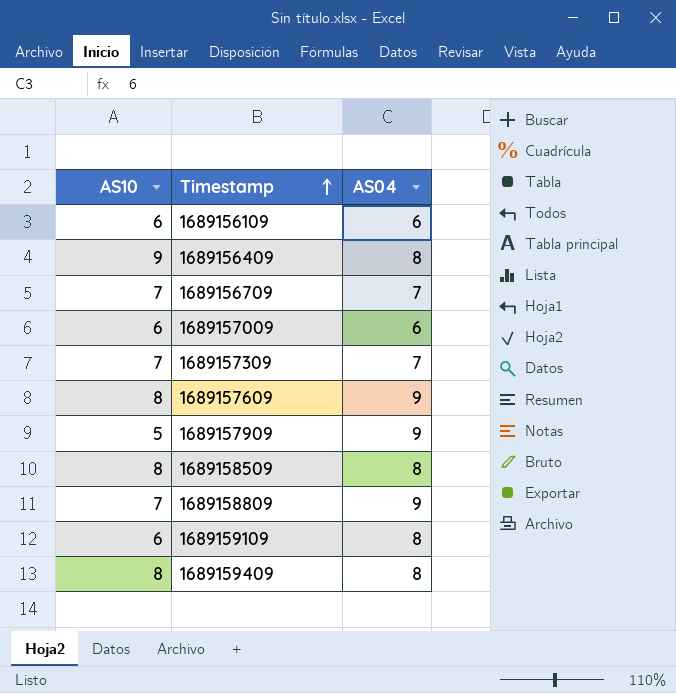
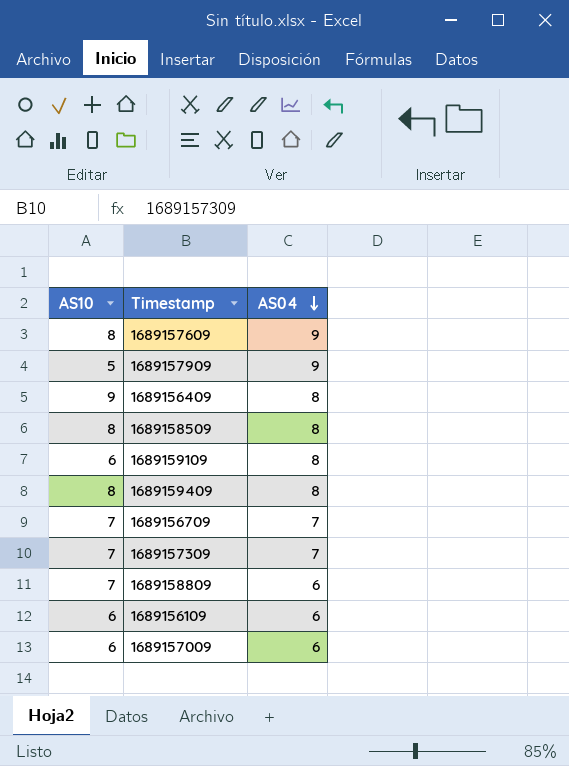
row order: Timestamp ascending -> AS04 descending
1689158809 | AS04: 9 -> 6

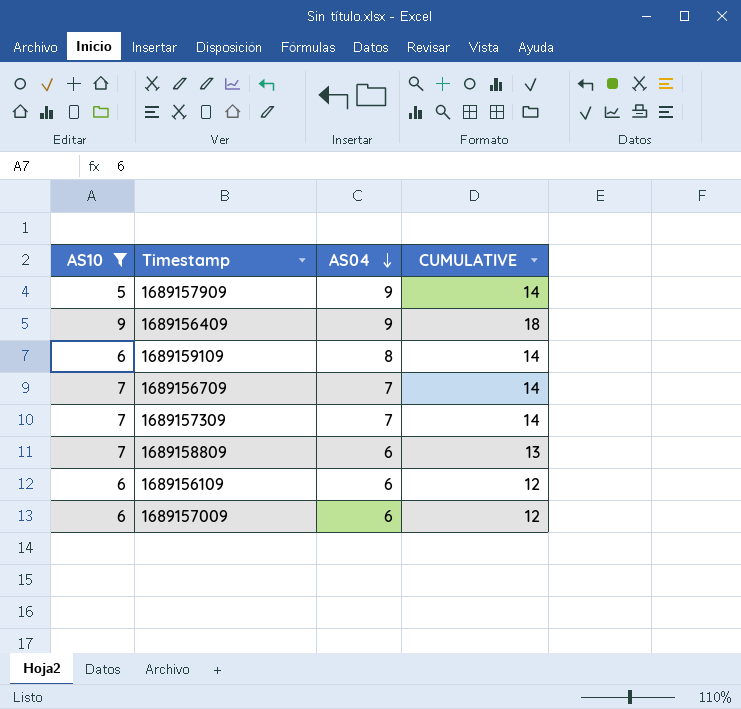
filter: none -> AS10 != 8
column CUMULATIVE | formula: none -> [AS10] + [AS04]
1689156409 | AS04: 8 -> 9

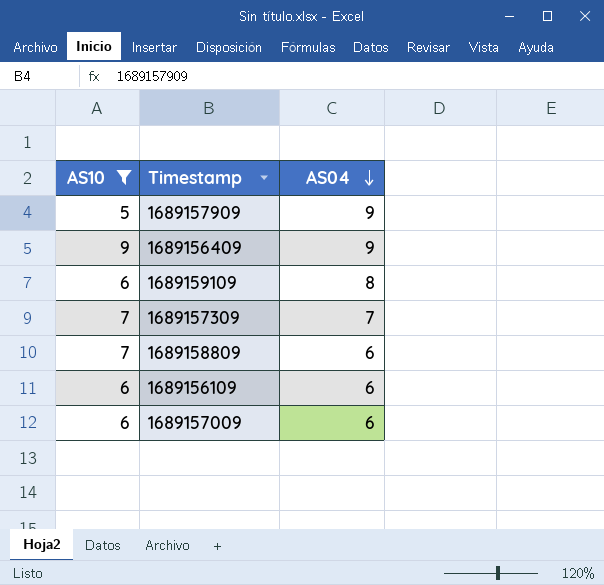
column CUMULATIVE | formula: [AS10] + [AS04] -> none
row 1689156709: 7 | 7 | 14 -> none

